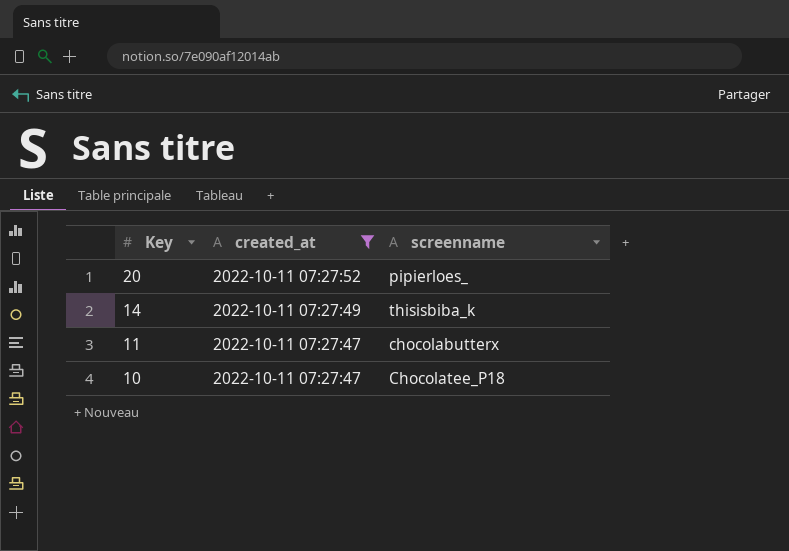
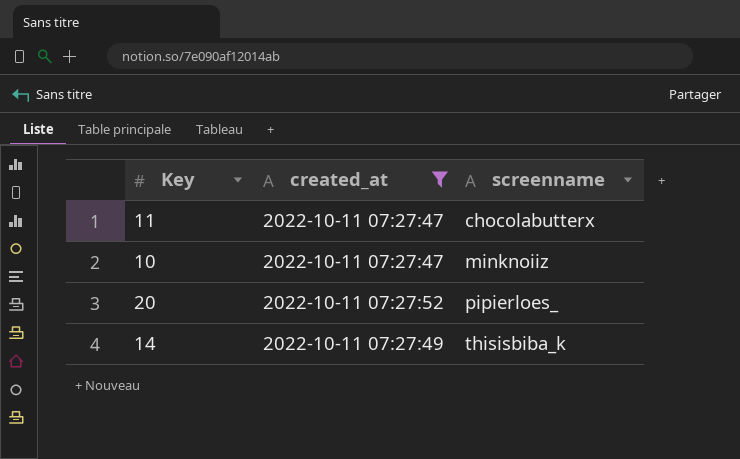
row order: Key descending -> screenname ascending
10 | screenname: Chocolatee_P18 -> minknoiiz

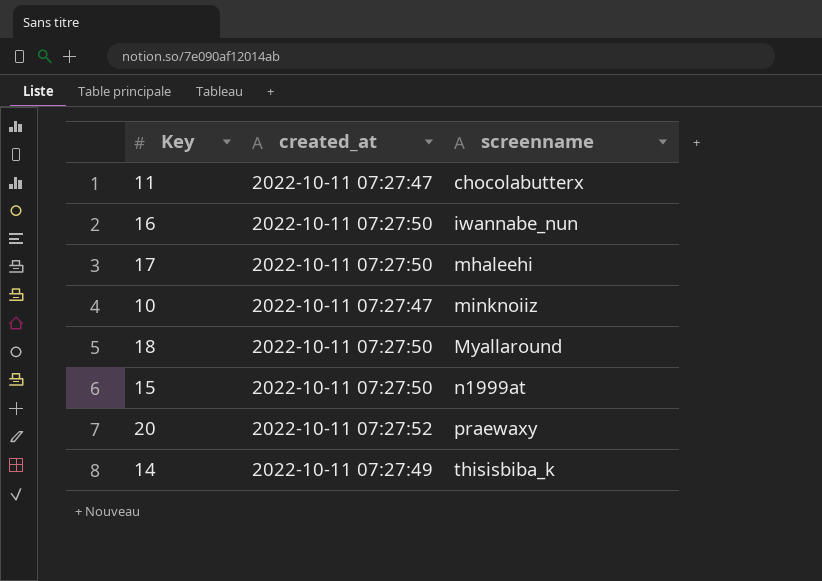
filter: created_at != 2022-10-11 07:27:50 -> none
20 | screenname: pipierloes_ -> praewaxy

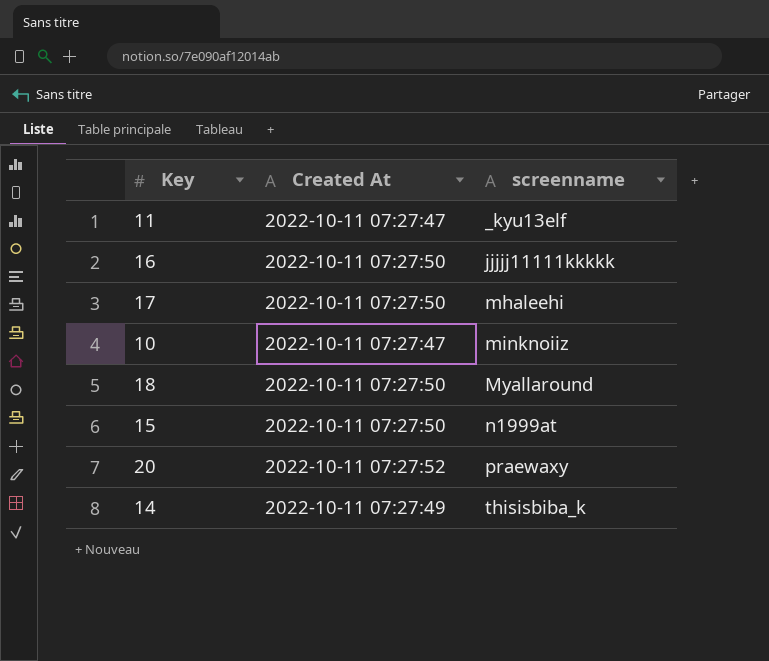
column name: created_at -> Created At
11 | screenname: chocolabutterx -> _kyu13elf
16 | screenname: iwannabe_nun -> jjjjj11111kkkkk

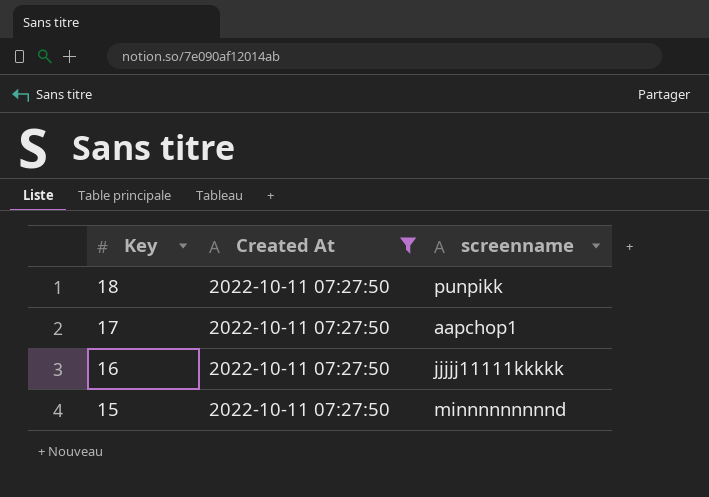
filter: none -> Created At = 2022-10-11 07:27:50
row order: screenname ascending -> Key descending
18 | screenname: Myallaround -> punpikk
17 | screenname: mhaleehi -> aapchop1
15 | screenname: n1999at -> minnnnnnnnnd

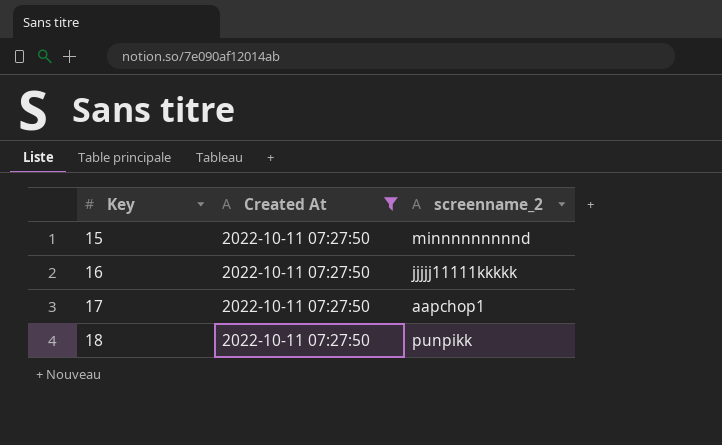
row order: Key descending -> Key ascending
column name: screenname -> screenname_2

